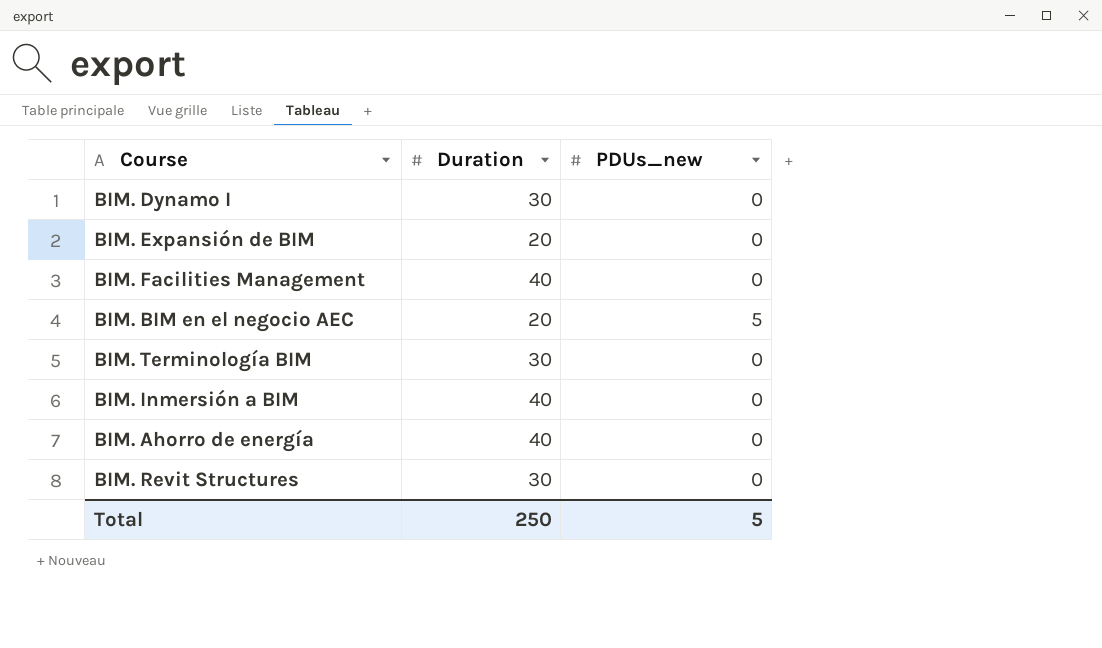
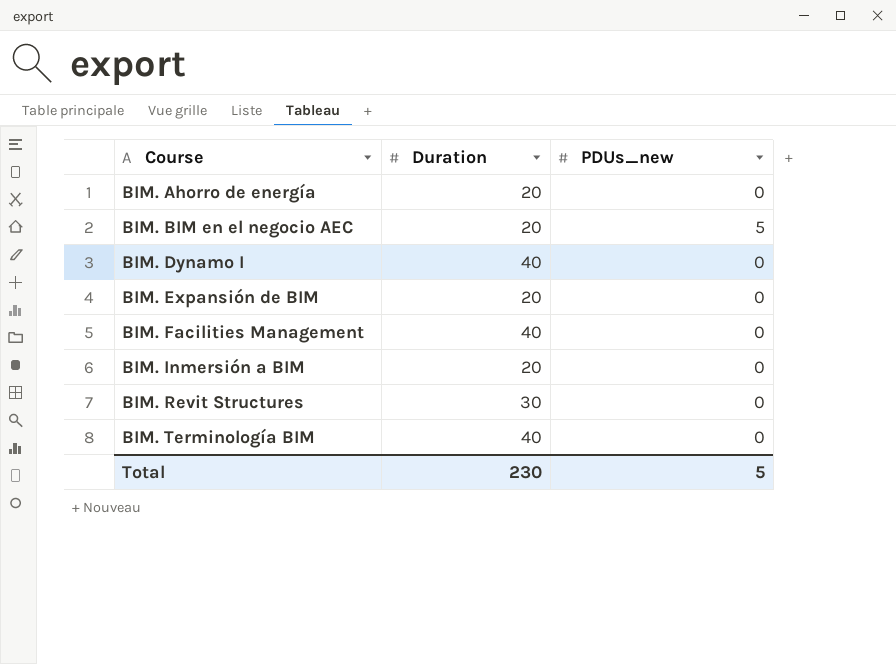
row order: none -> Course ascending
BIM. Ahorro de energía | Duration: 40 -> 20
BIM. Dynamo I | Duration: 30 -> 40
BIM. Inmersión a BIM | Duration: 40 -> 20
BIM. Terminología BIM | Duration: 30 -> 40
Total | Duration: 250 -> 230

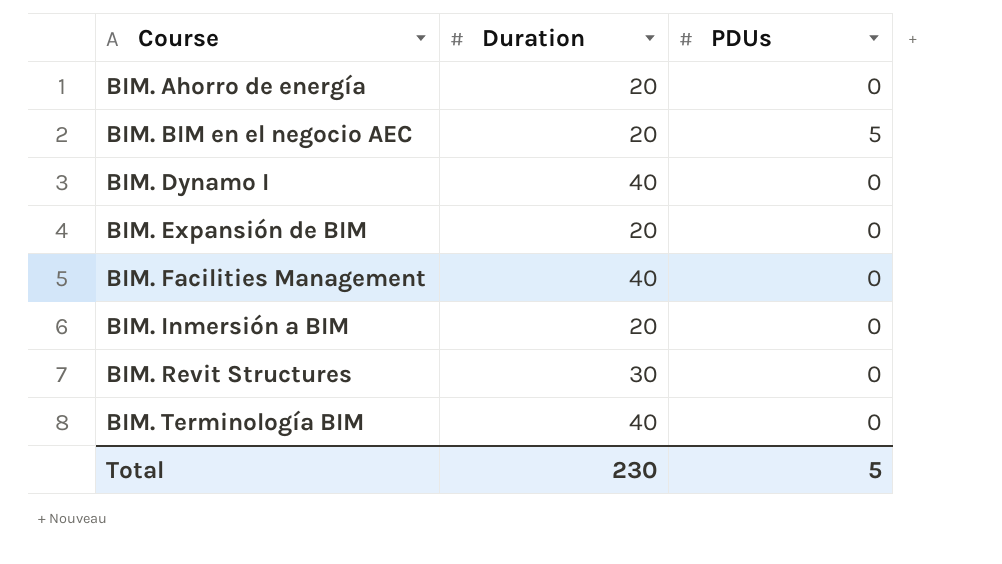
column name: PDUs_new -> PDUs

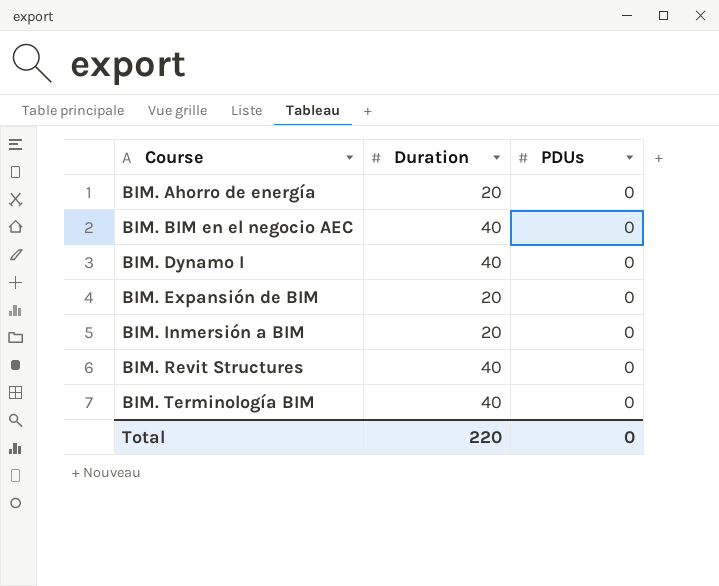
row BIM. Facilities Management: 40 | 0 -> none
BIM. BIM en el negocio AEC | Duration: 20 -> 40
BIM. BIM en el negocio AEC | PDUs: 5 -> 0
BIM. Revit Structures | Duration: 30 -> 40
Total | Duration: 230 -> 220
Total | PDUs: 5 -> 0

